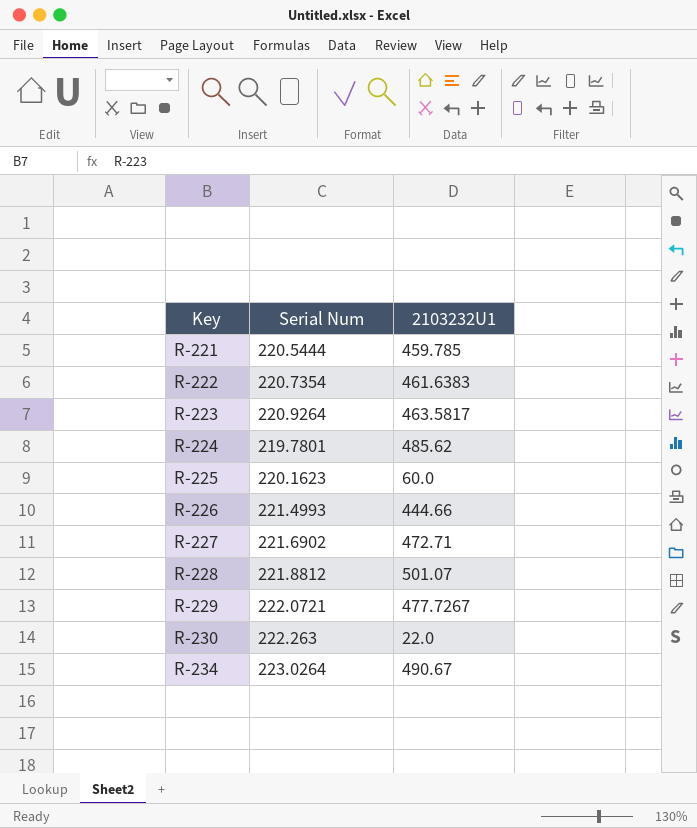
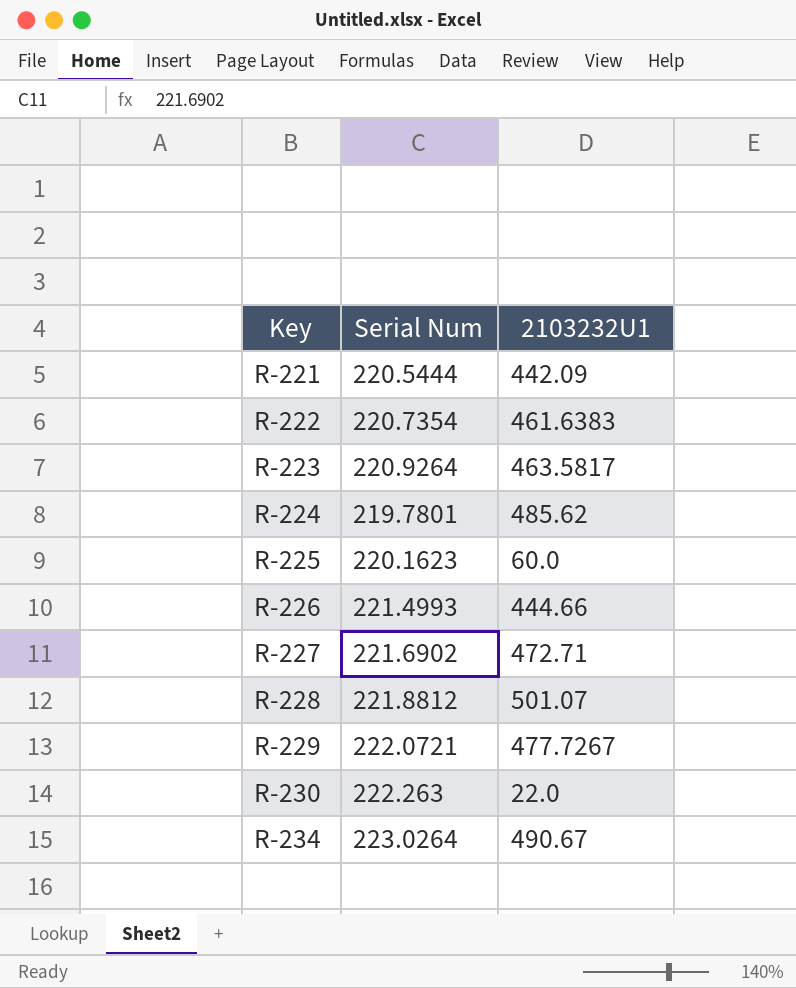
R-221 | 2103232U1: 459.785 -> 442.09

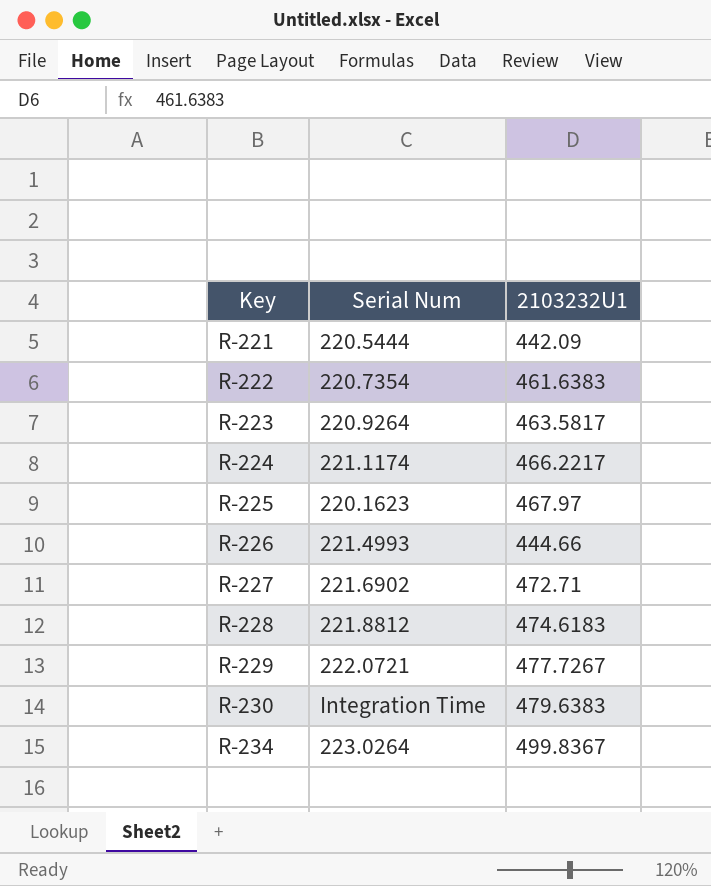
R-224 | Serial Num: 219.7801 -> 221.1174
R-224 | 2103232U1: 485.62 -> 466.2217
R-225 | 2103232U1: 60.0 -> 467.97
R-228 | 2103232U1: 501.07 -> 474.6183
R-230 | Serial Num: 222.263 -> Integration Time
R-230 | 2103232U1: 22.0 -> 479.6383
R-234 | 2103232U1: 490.67 -> 499.8367

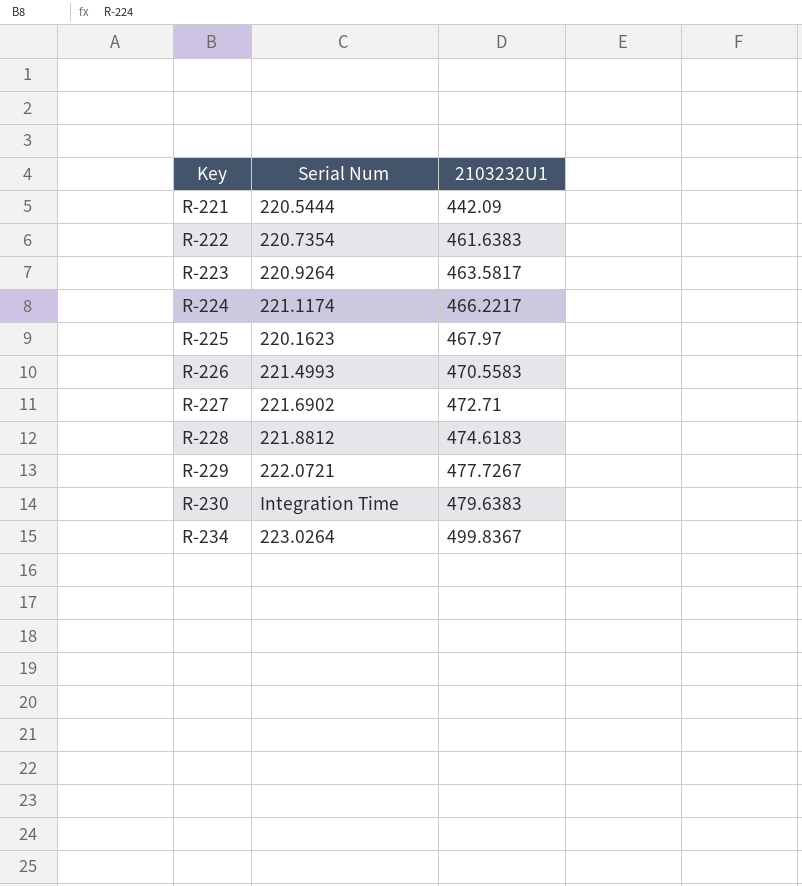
R-226 | 2103232U1: 444.66 -> 470.5583

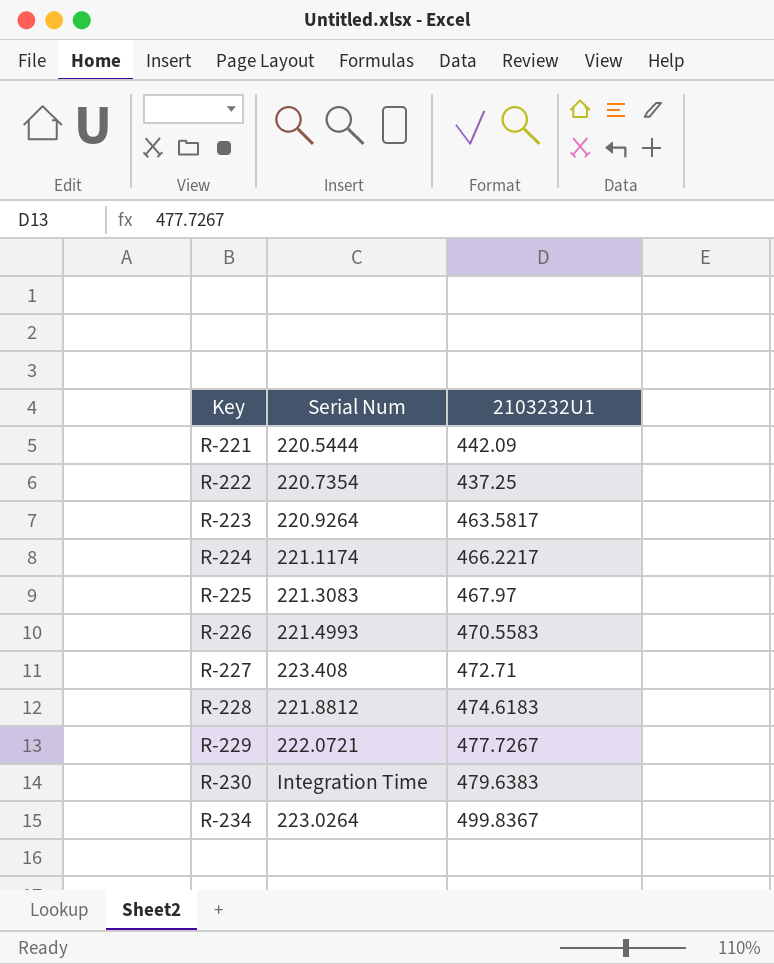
R-222 | 2103232U1: 461.6383 -> 437.25
R-225 | Serial Num: 220.1623 -> 221.3083
R-227 | Serial Num: 221.6902 -> 223.408

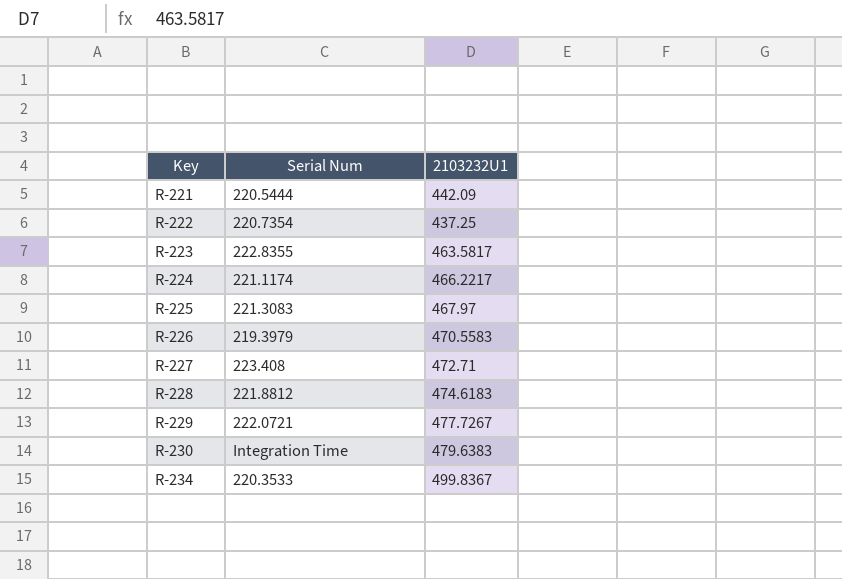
R-223 | Serial Num: 220.9264 -> 222.8355
R-226 | Serial Num: 221.4993 -> 219.3979
R-234 | Serial Num: 223.0264 -> 220.3533

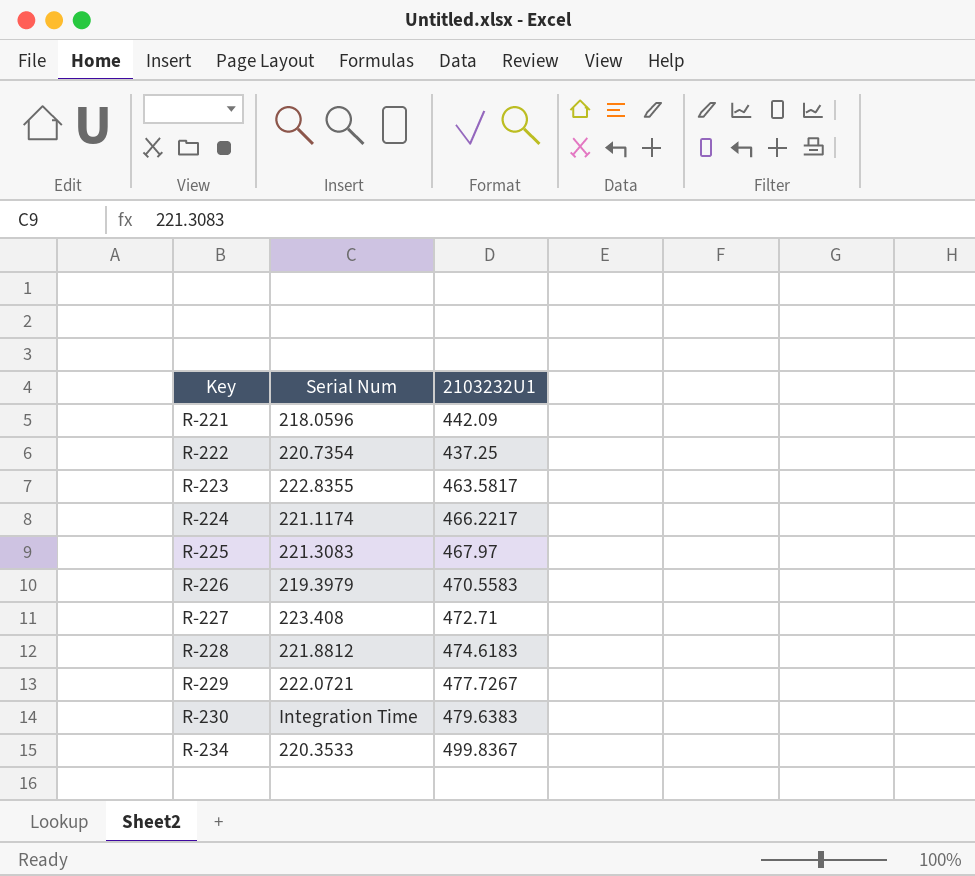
R-221 | Serial Num: 220.5444 -> 218.0596

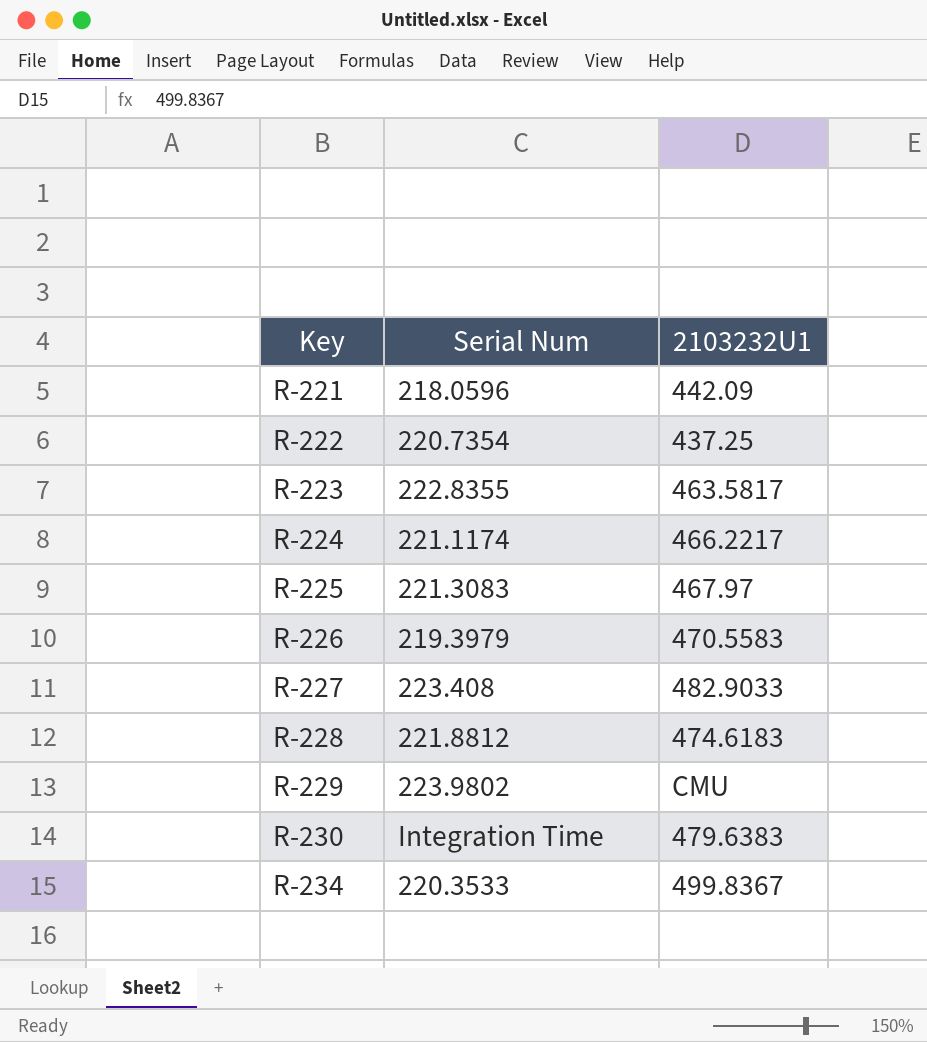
R-227 | 2103232U1: 472.71 -> 482.9033
R-229 | Serial Num: 222.0721 -> 223.9802
R-229 | 2103232U1: 477.7267 -> CMU

